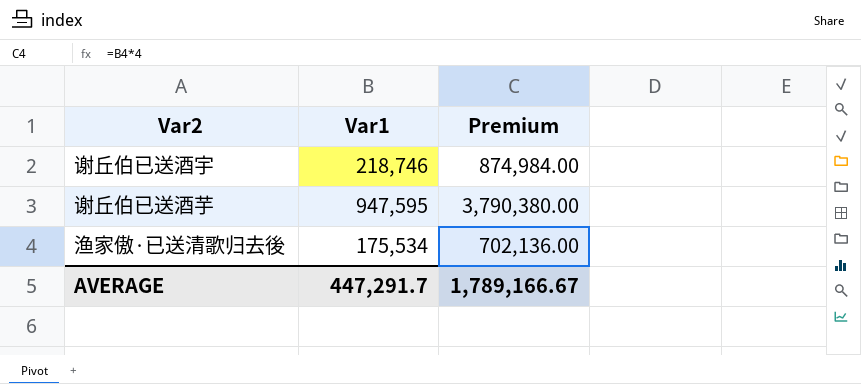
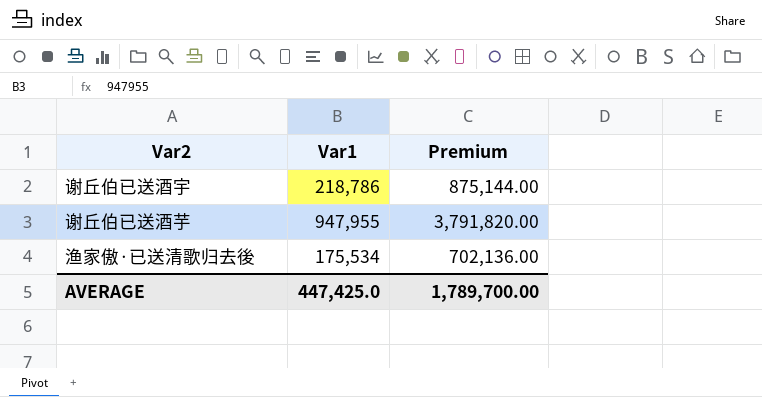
谢丘伯已送酒宇 | Var1: 218,746 -> 218,786
谢丘伯已送酒宇 | Premium: 874,984.00 -> 875,144.00
谢丘伯已送酒芋 | Var1: 947,595 -> 947,955
谢丘伯已送酒芋 | Premium: 3,790,380.00 -> 3,791,820.00
AVERAGE | Var1: 447,291.7 -> 447,425.0
AVERAGE | Premium: 1,789,166.67 -> 1,789,700.00

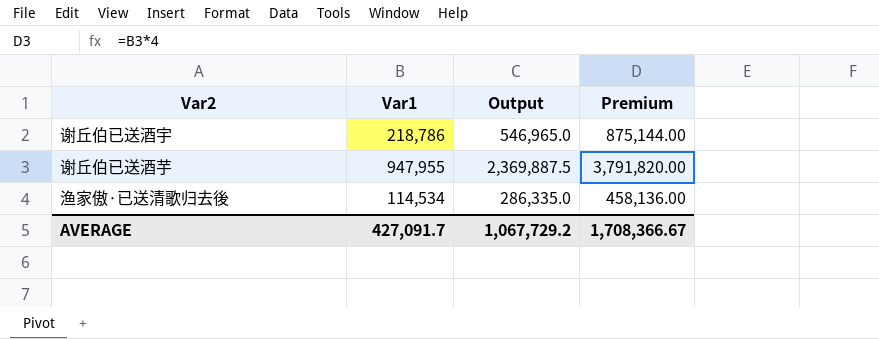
column Output | formula: none -> [Var1] * 2.5
渔家傲·已送清歌归去後 | Var1: 175,534 -> 114,534
渔家傲·已送清歌归去後 | Premium: 702,136.00 -> 458,136.00
AVERAGE | Var1: 447,425.0 -> 427,091.7
AVERAGE | Premium: 1,789,700.00 -> 1,708,366.67

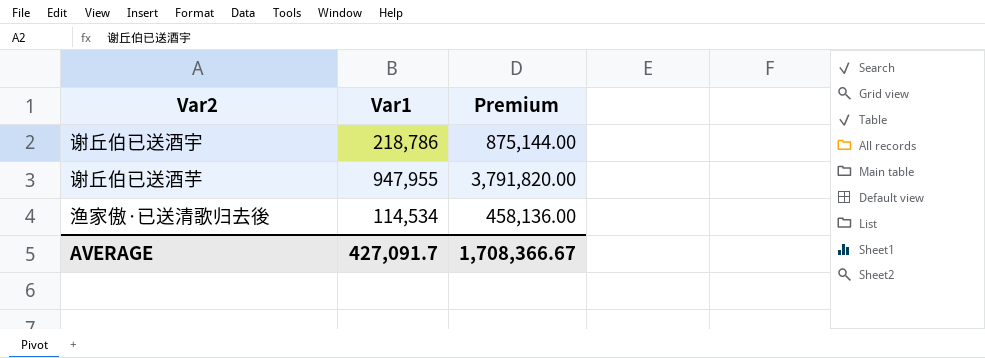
column Output | formula: [Var1] * 2.5 -> none

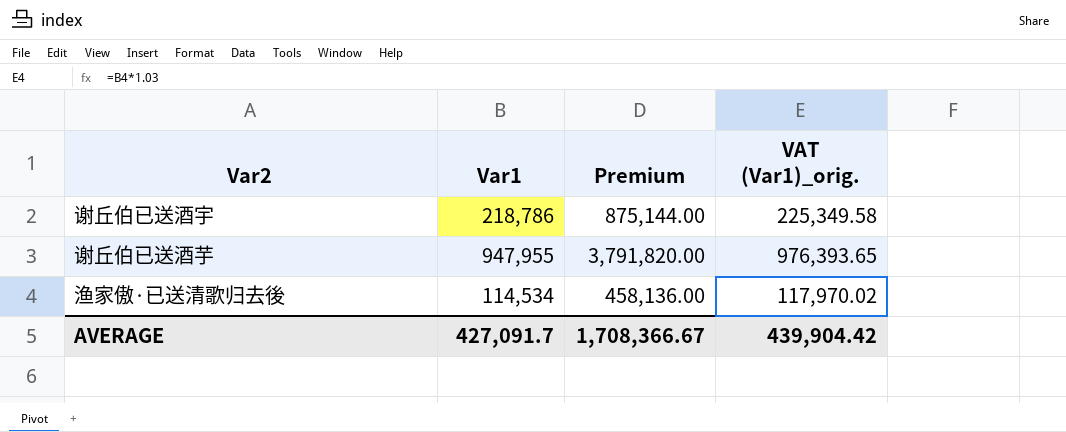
column VAT (Var1)_orig. | formula: none -> [Var1] * 1.03

